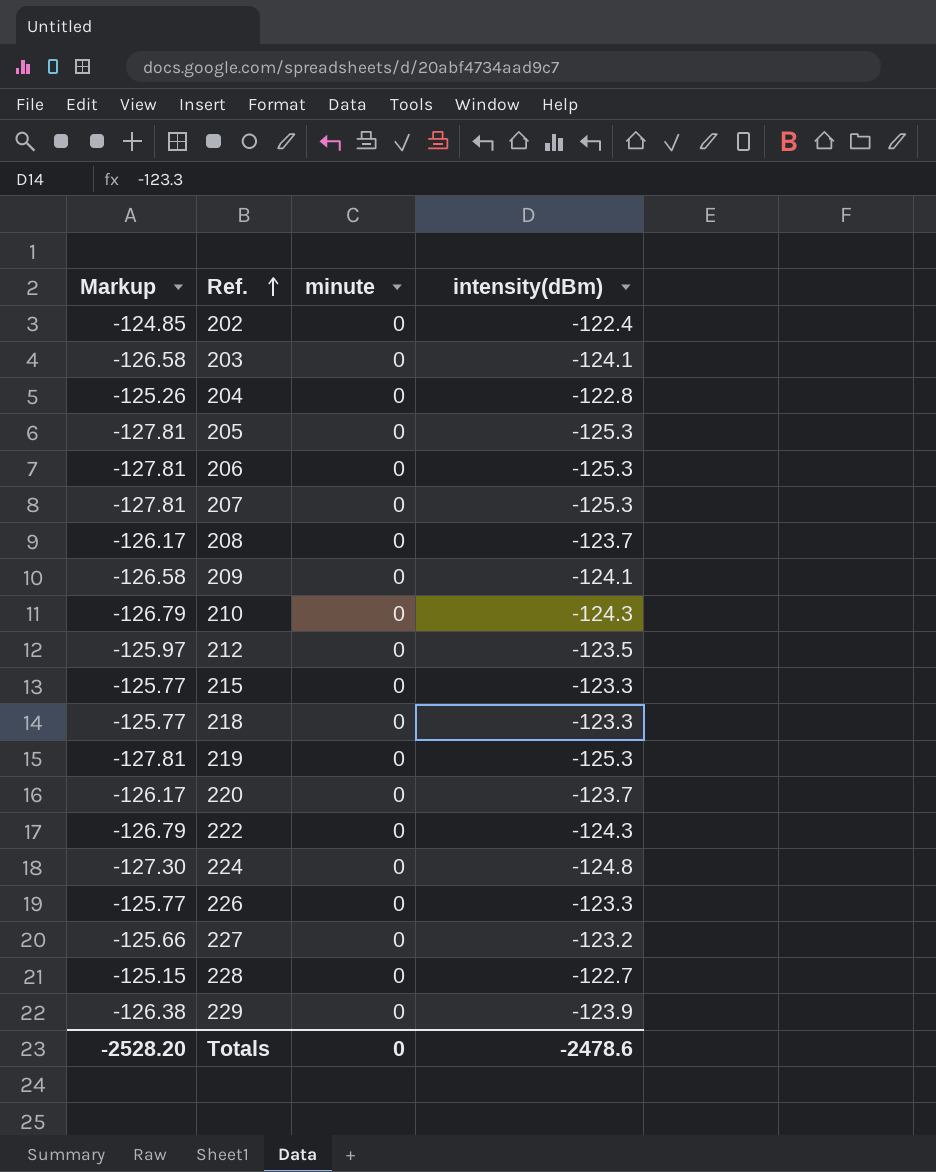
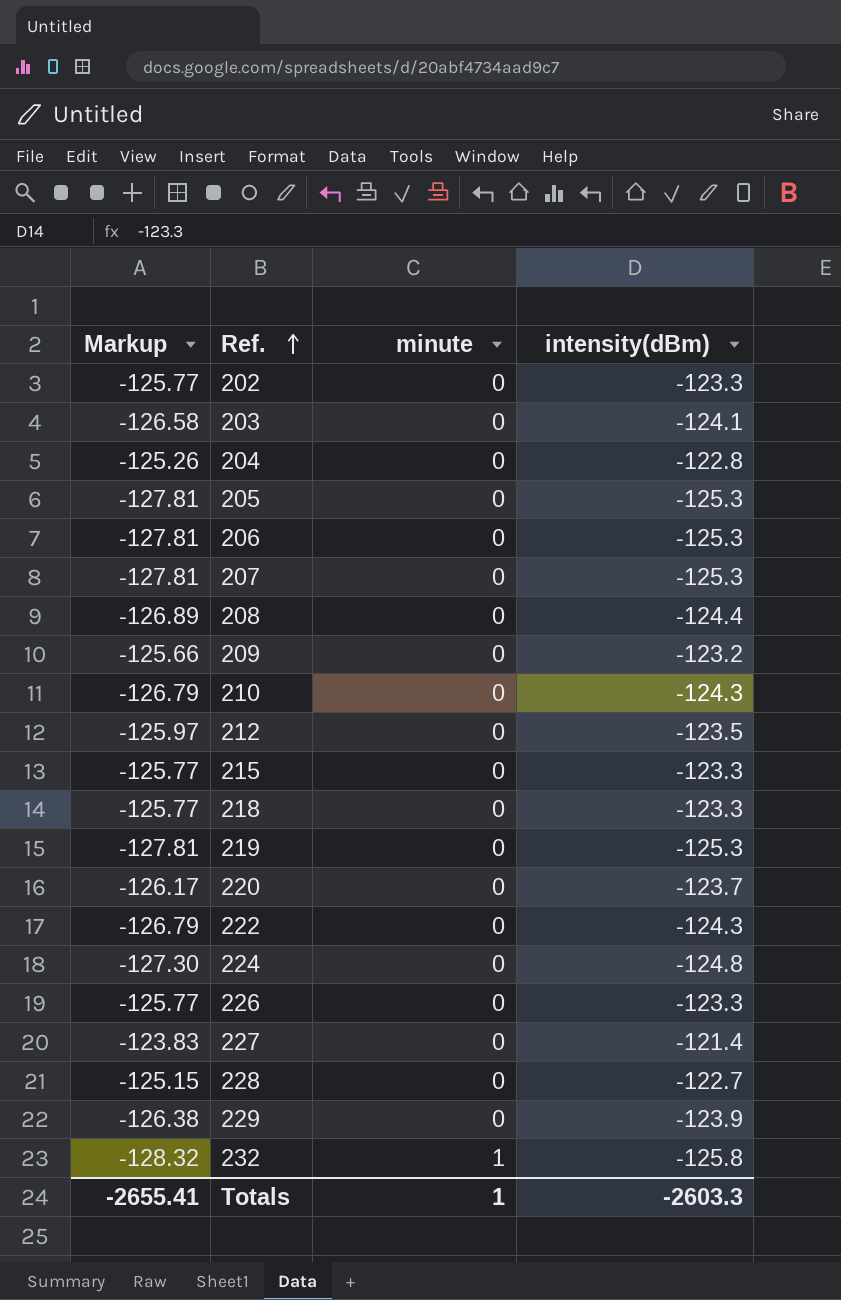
202 | Markup: -124.85 -> -125.77
202 | intensity(dBm): -122.4 -> -123.3
208 | Markup: -126.17 -> -126.89
208 | intensity(dBm): -123.7 -> -124.4
209 | Markup: -126.58 -> -125.66
209 | intensity(dBm): -124.1 -> -123.2
227 | Markup: -125.66 -> -123.83
227 | intensity(dBm): -123.2 -> -121.4
row 232: none -> -128.32 | 1 | -125.8
Totals | Markup: -2528.20 -> -2655.41
Totals | minute: 0 -> 1
Totals | intensity(dBm): -2478.6 -> -2603.3

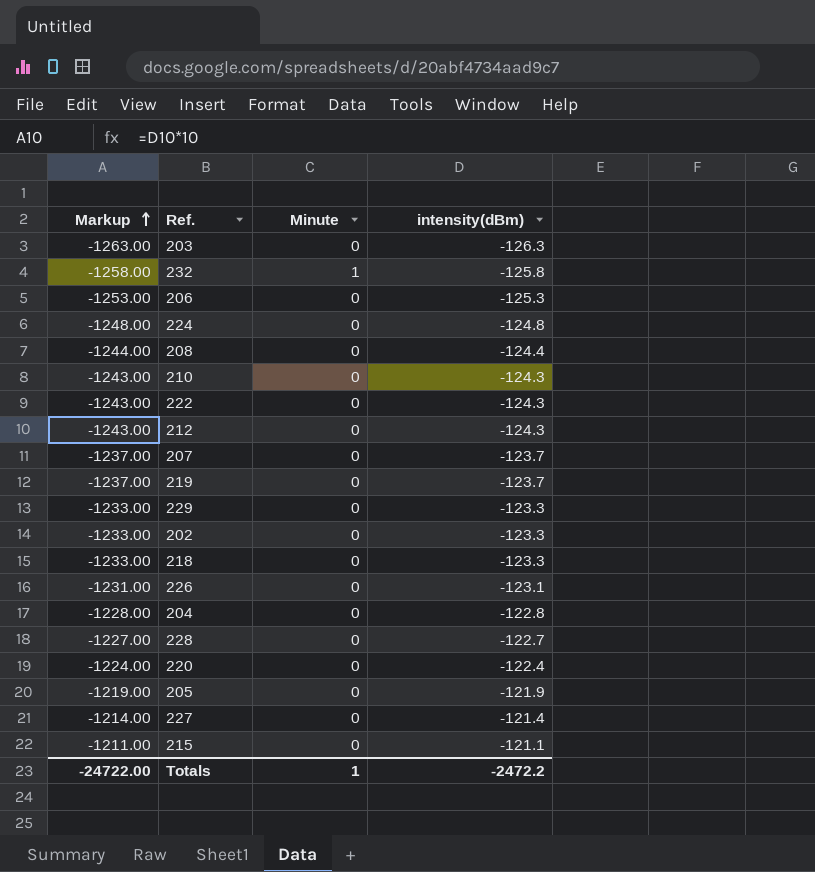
row order: Ref. ascending -> Markup ascending
column Markup | formula: [intensity(dBm)] * 1.02 -> [intensity(dBm)] * 10
column name: minute -> Minute
row 209: -125.66 | 0 | -123.2 -> none
203 | intensity(dBm): -124.1 -> -126.3
212 | intensity(dBm): -123.5 -> -124.3
207 | intensity(dBm): -125.3 -> -123.7
219 | intensity(dBm): -125.3 -> -123.7
229 | intensity(dBm): -123.9 -> -123.3
226 | intensity(dBm): -123.3 -> -123.1
220 | intensity(dBm): -123.7 -> -122.4
205 | intensity(dBm): -125.3 -> -121.9
215 | intensity(dBm): -123.3 -> -121.1
Totals | Markup: -2655.41 -> -24722.00
Totals | intensity(dBm): -2603.3 -> -2472.2

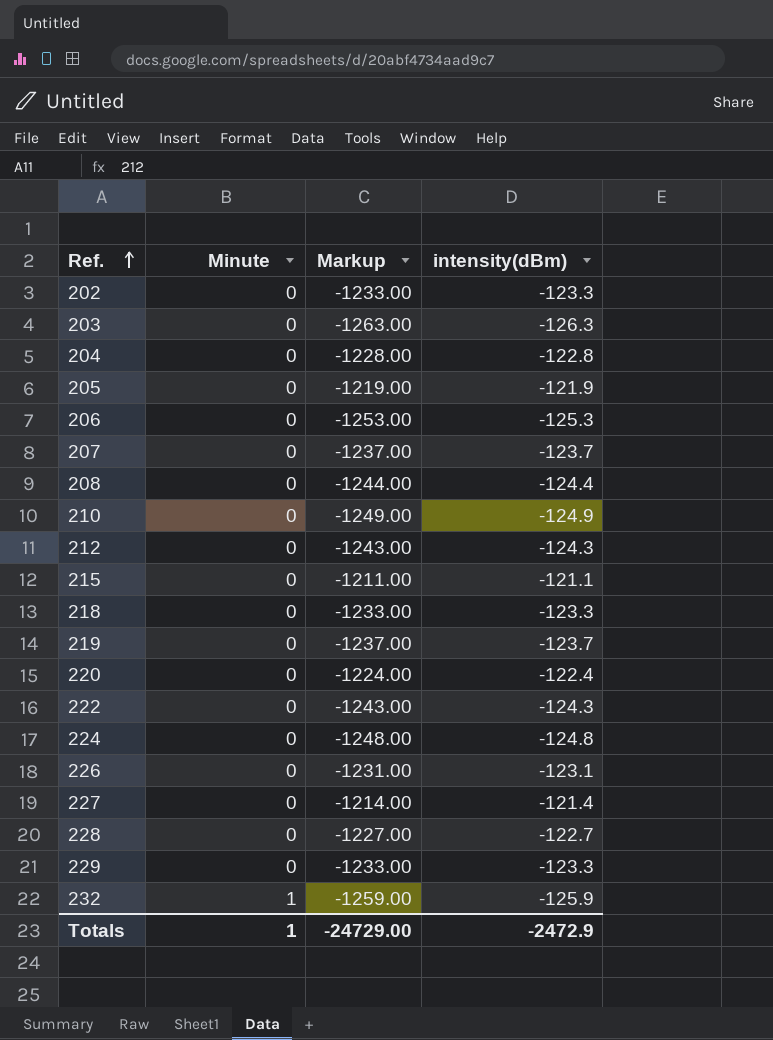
row order: Markup ascending -> Ref. ascending
column Markup | position: 1 -> 3
210 | Markup: -1243.00 -> -1249.00
210 | intensity(dBm): -124.3 -> -124.9
232 | Markup: -1258.00 -> -1259.00
232 | intensity(dBm): -125.8 -> -125.9
Totals | Markup: -24722.00 -> -24729.00
Totals | intensity(dBm): -2472.2 -> -2472.9

